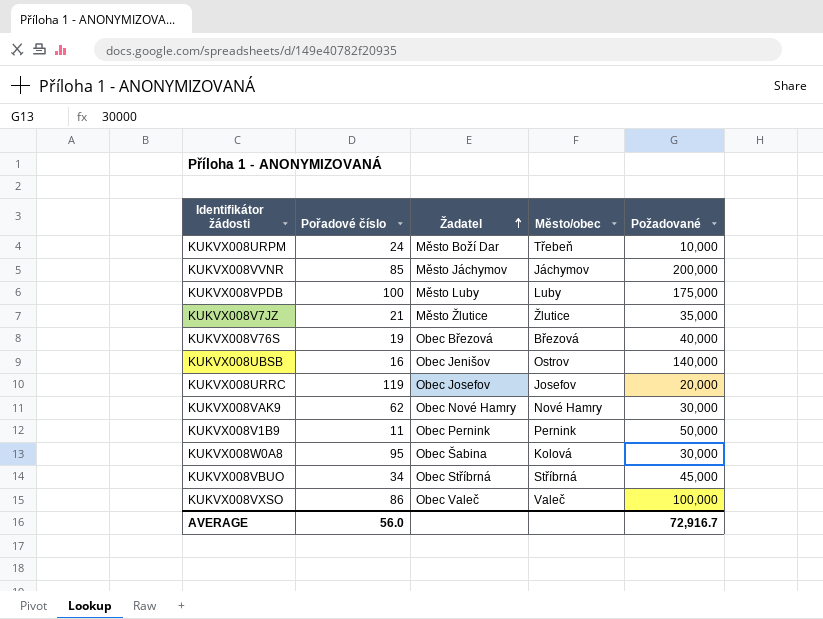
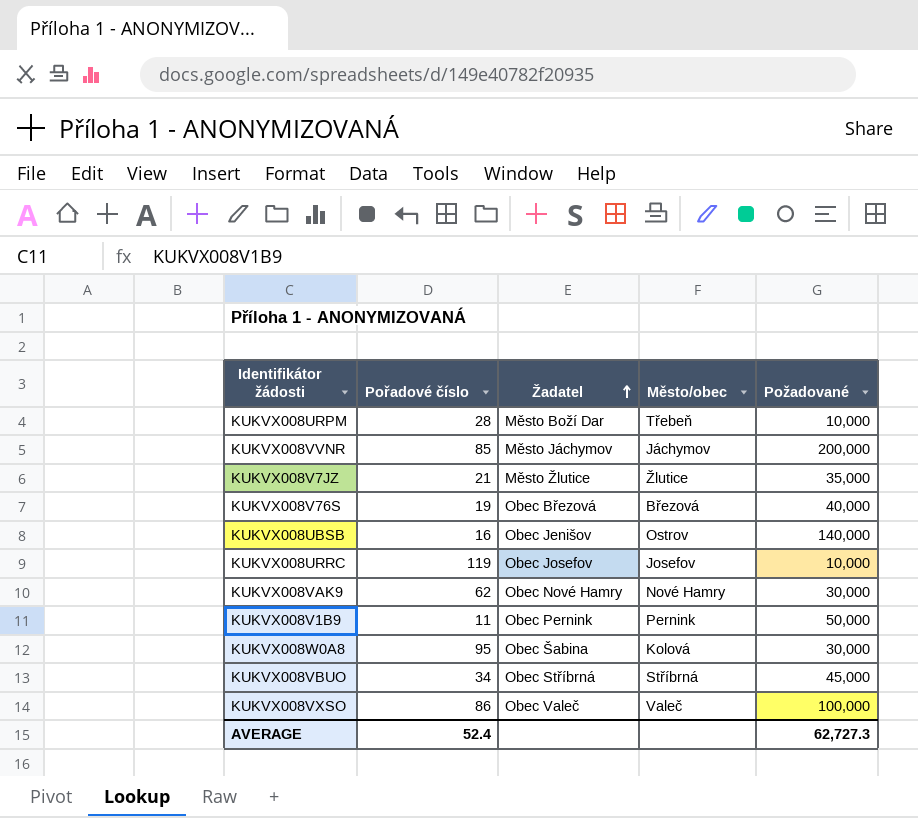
row KUKVX008VPDB: 100 | Město Luby | Luby | 175,000 -> none
KUKVX008URPM | Pořadové číslo: 24 -> 28
KUKVX008URRC | Požadované: 20,000 -> 10,000
AVERAGE | Pořadové číslo: 56.0 -> 52.4
AVERAGE | Požadované: 72,916.7 -> 62,727.3

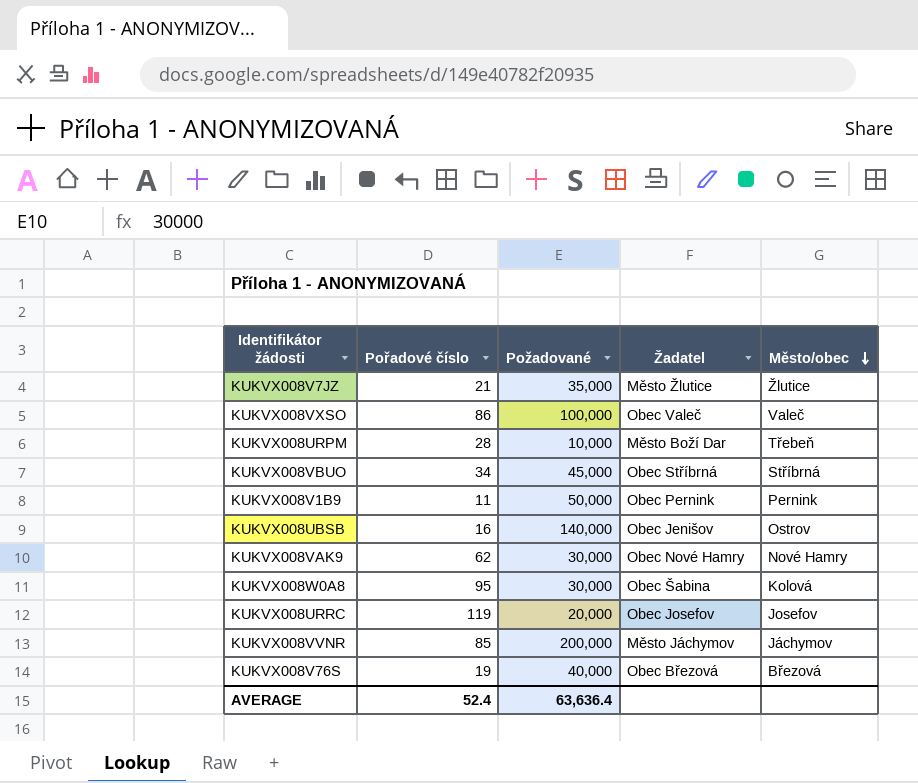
row order: Žadatel ascending -> Město/obec descending
column Požadované | position: 5 -> 3
KUKVX008URRC | Požadované: 10,000 -> 20,000
AVERAGE | Požadované: 62,727.3 -> 63,636.4

